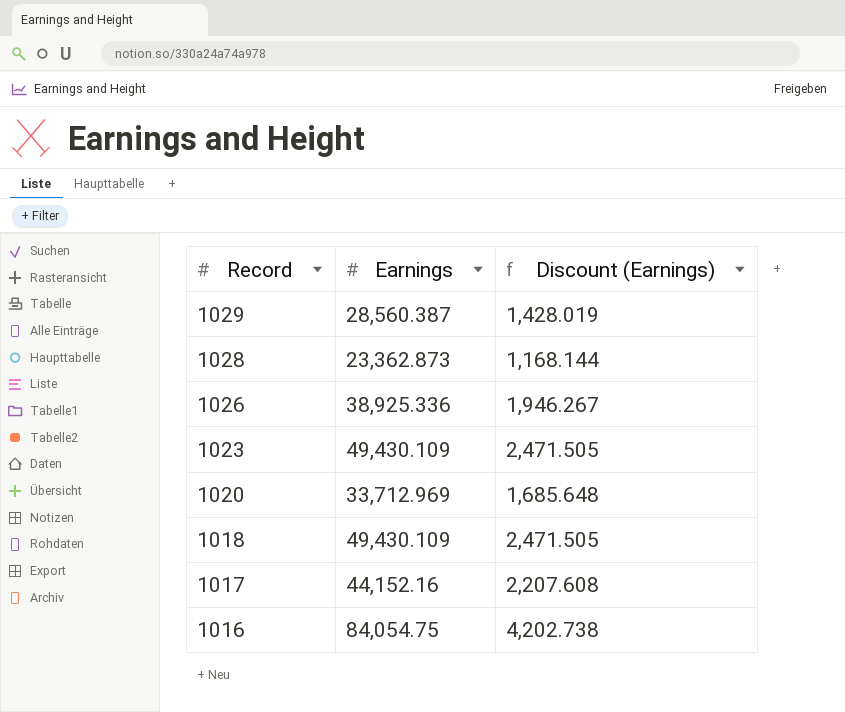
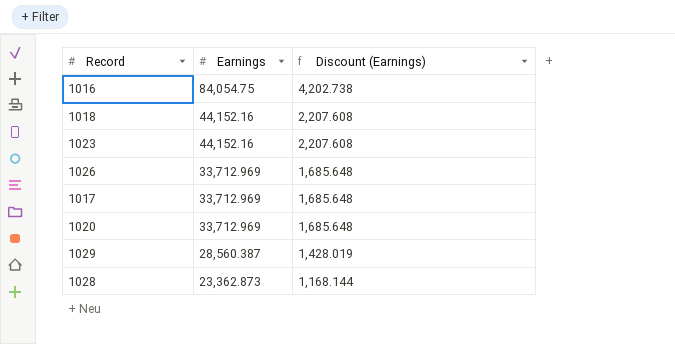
row order: Record descending -> Earnings descending
1018 | Earnings: 49,430.109 -> 44,152.16
1018 | Discount (Earnings): 2,471.505 -> 2,207.608
1023 | Earnings: 49,430.109 -> 44,152.16
1023 | Discount (Earnings): 2,471.505 -> 2,207.608
1026 | Earnings: 38,925.336 -> 33,712.969
1026 | Discount (Earnings): 1,946.267 -> 1,685.648
1017 | Earnings: 44,152.16 -> 33,712.969
1017 | Discount (Earnings): 2,207.608 -> 1,685.648

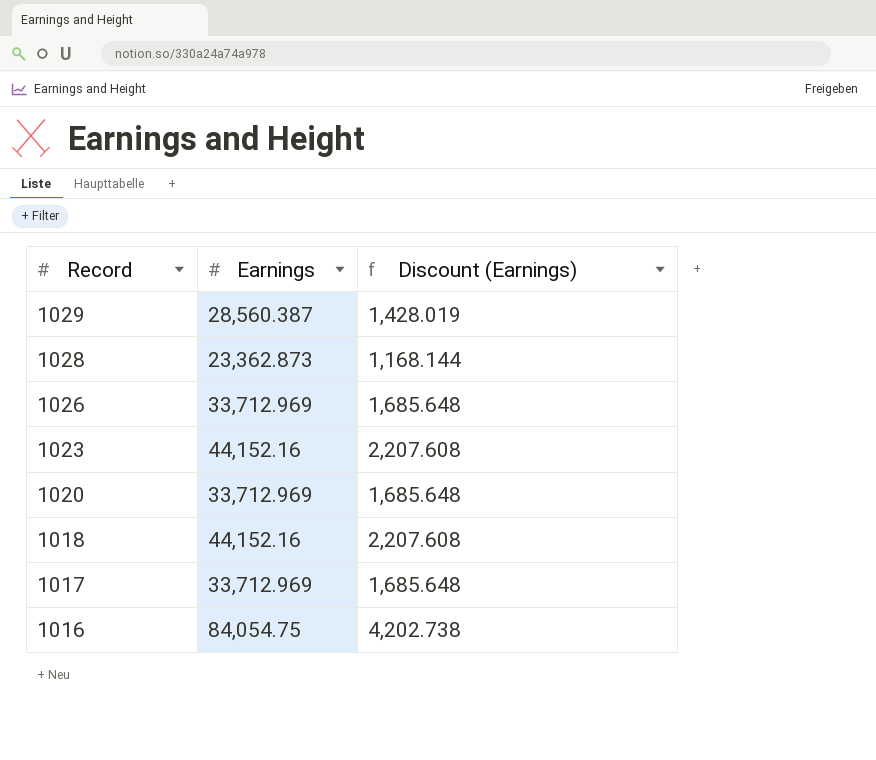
row order: Earnings descending -> Record descending

